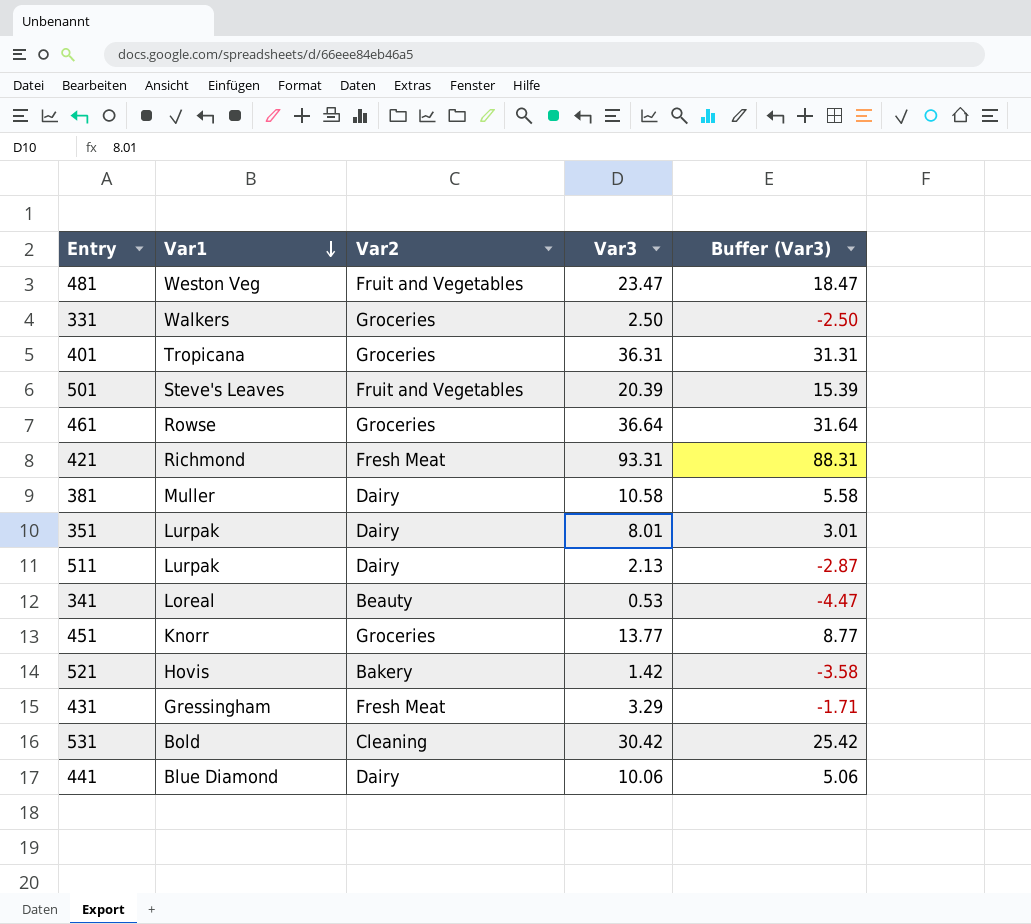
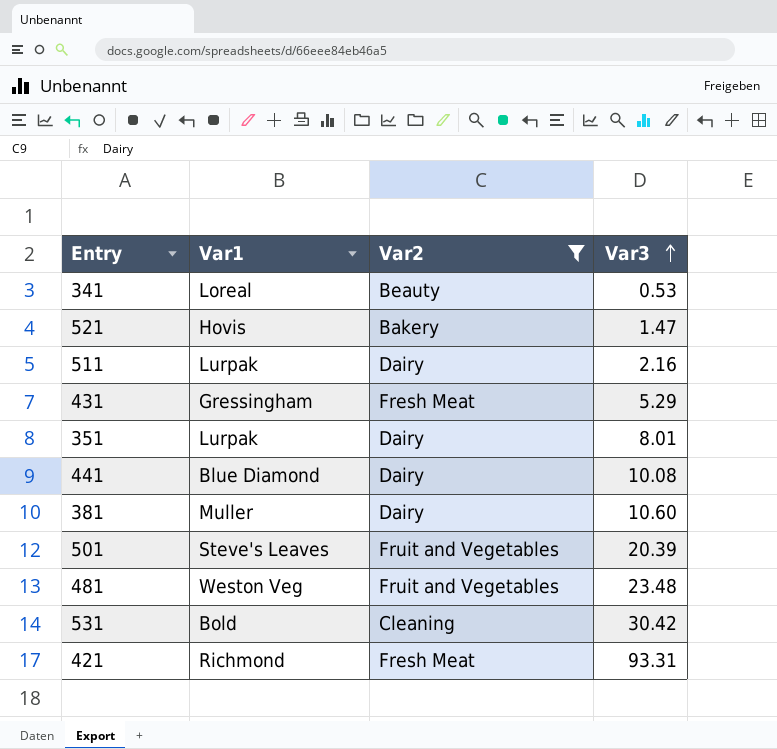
filter: none -> Var2 != Groceries
row order: Var1 descending -> Var3 ascending
column Buffer (Var3) | formula: [Var3] - 5 -> none
521 | Var3: 1.42 -> 1.47
511 | Var3: 2.13 -> 2.16
431 | Var3: 3.29 -> 5.29
441 | Var3: 10.06 -> 10.08
381 | Var3: 10.58 -> 10.60
481 | Var3: 23.47 -> 23.48

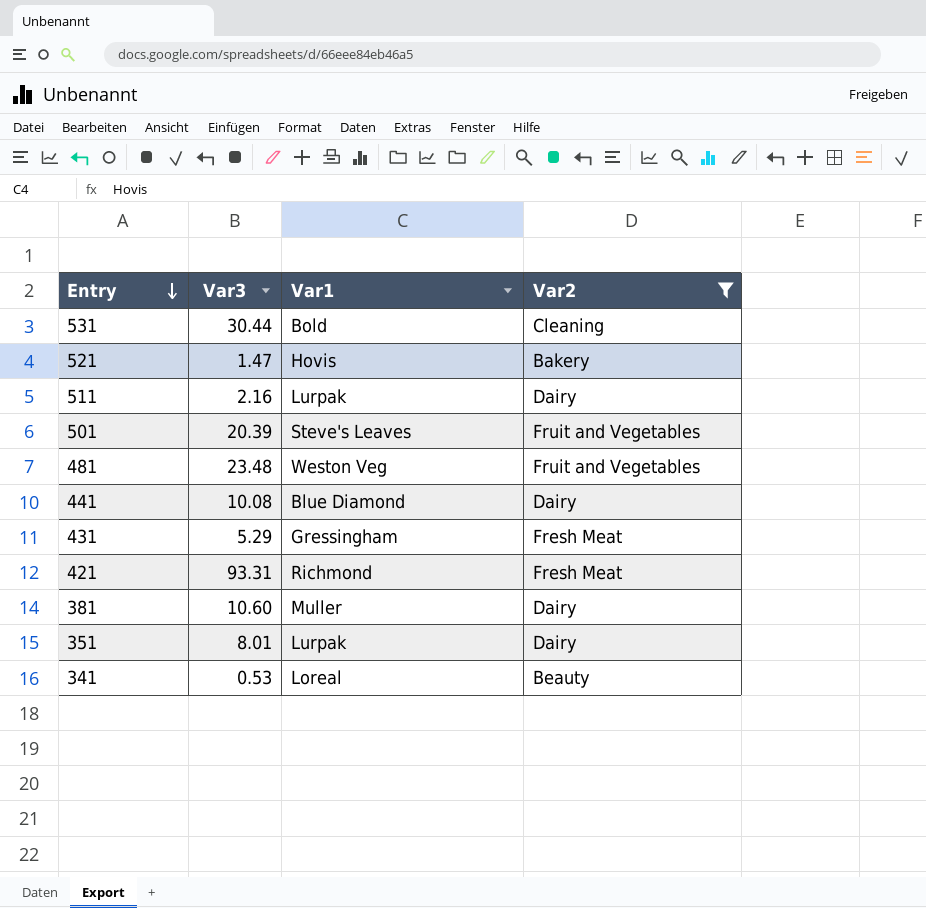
row order: Var3 ascending -> Entry descending
column Var3 | position: 4 -> 2
531 | Var3: 30.42 -> 30.44

